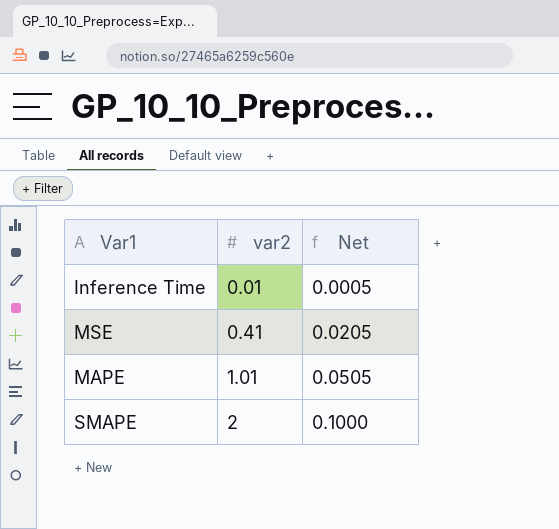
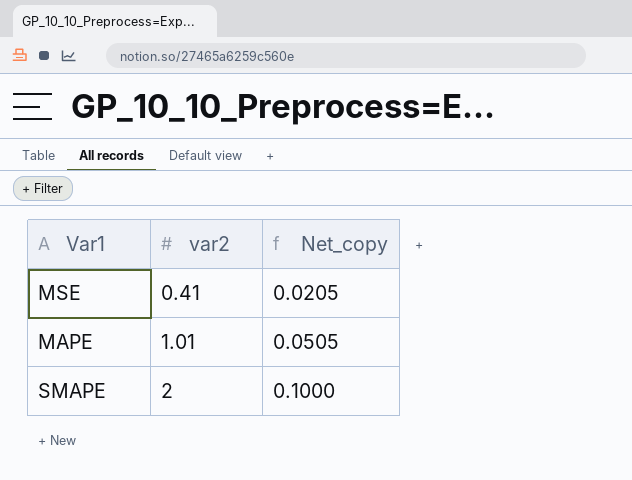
column name: Net -> Net_copy
row Inference Time: 0.01 | 0.0005 -> none

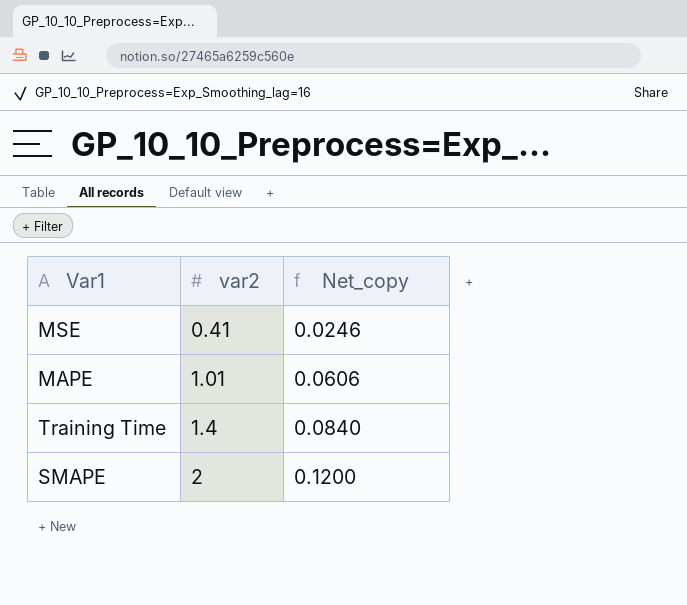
column Net_copy | formula: [var2] * 0.05 -> [var2] * 0.06
row Training Time: none -> 1.4 | 0.0840

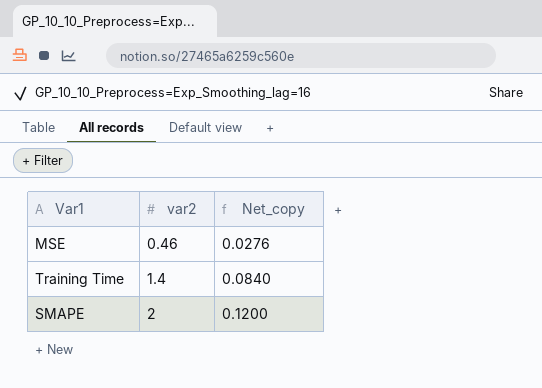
row MAPE: 1.01 | 0.0606 -> none
MSE | var2: 0.41 -> 0.46
MSE | Net_copy: 0.0246 -> 0.0276

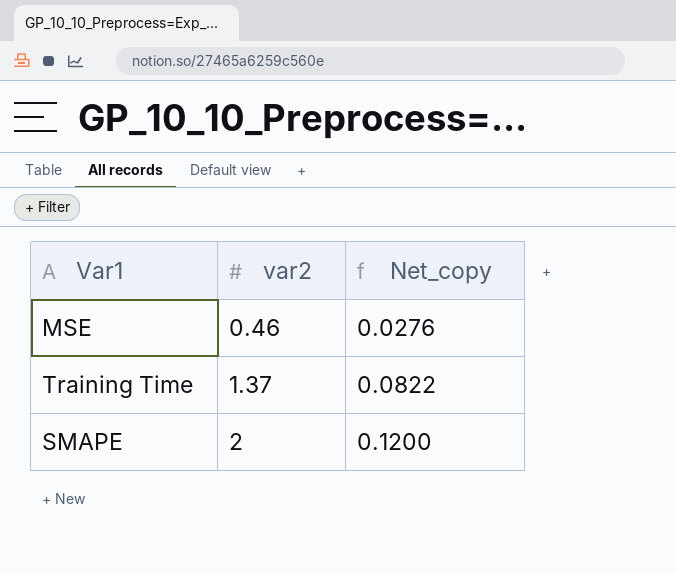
Training Time | var2: 1.4 -> 1.37
Training Time | Net_copy: 0.0840 -> 0.0822

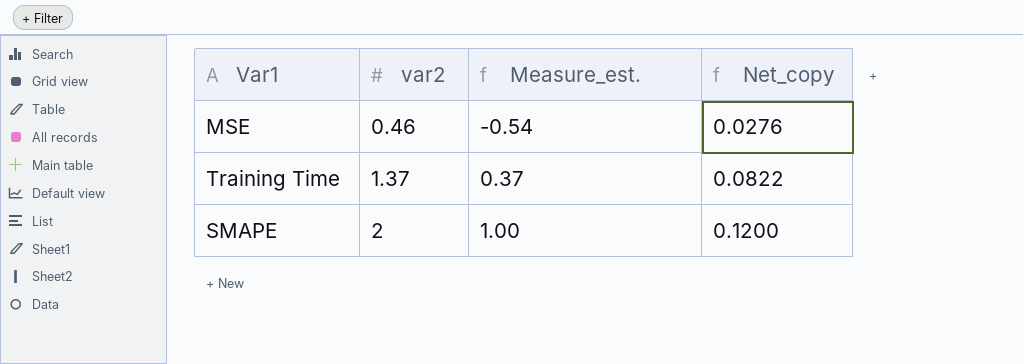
column Measure_est. | formula: none -> [var2] - 1

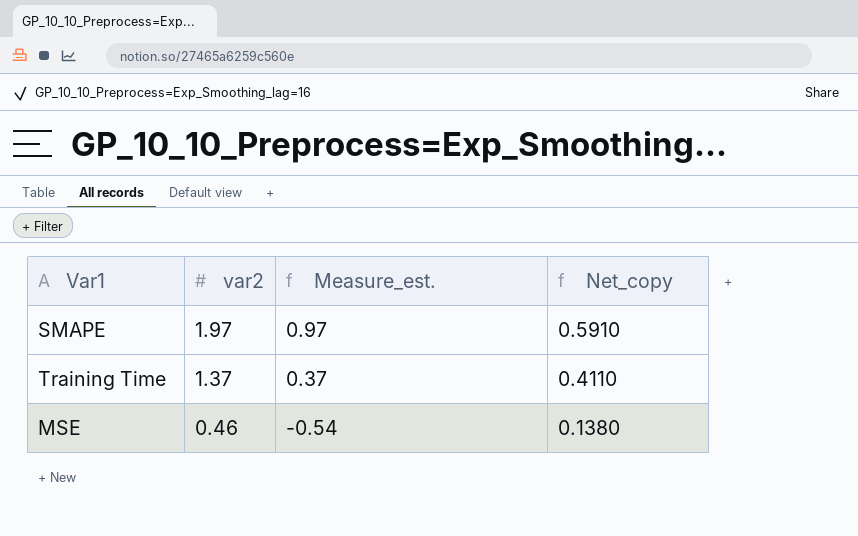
row order: var2 ascending -> var2 descending
column Net_copy | formula: [var2] * 0.06 -> [var2] * 0.3
SMAPE | var2: 2 -> 1.97
SMAPE | Measure_est.: 1.00 -> 0.97

